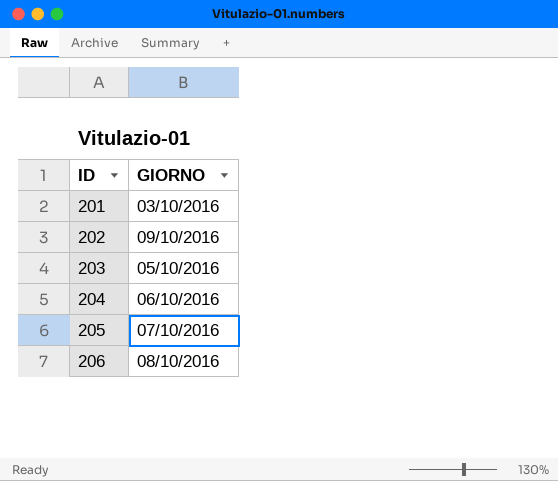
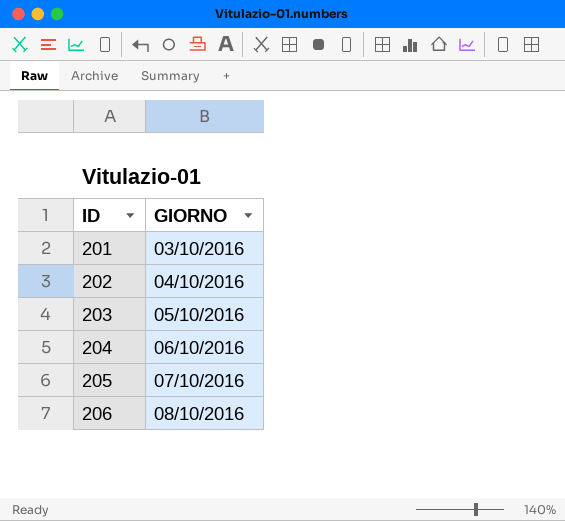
202 | GIORNO: 09/10/2016 -> 04/10/2016

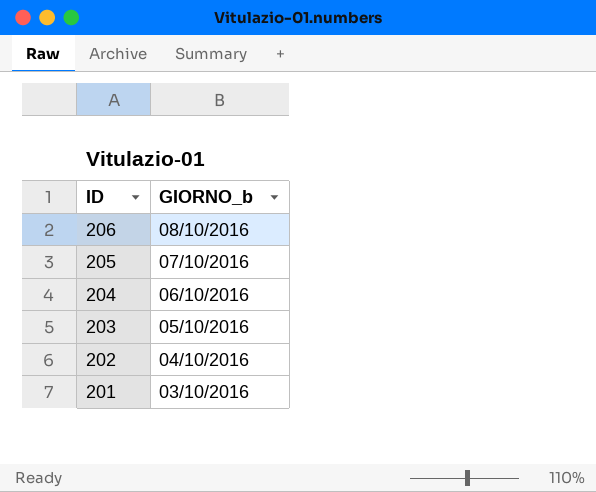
row order: ID ascending -> ID descending
column name: GIORNO -> GIORNO_b

